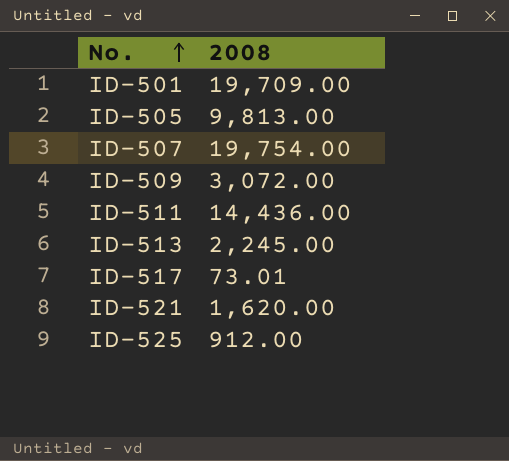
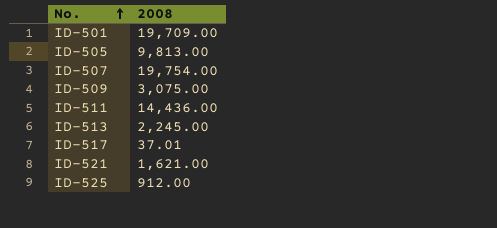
ID-509 | 2008: 3,072.00 -> 3,075.00
ID-517 | 2008: 73.01 -> 37.01
ID-521 | 2008: 1,620.00 -> 1,621.00

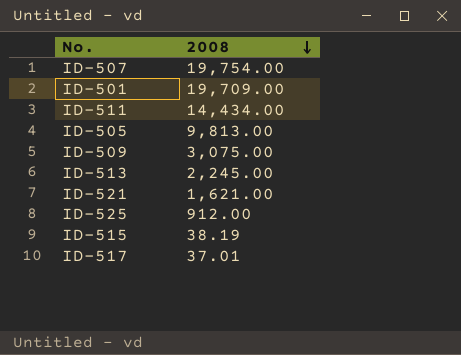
row order: No. ascending -> 2008 descending
ID-511 | 2008: 14,436.00 -> 14,434.00
row ID-515: none -> 38.19

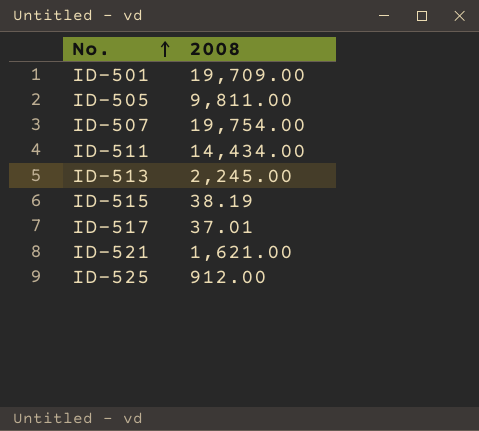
row order: 2008 descending -> No. ascending
row ID-509: 3,075.00 -> none
ID-505 | 2008: 9,813.00 -> 9,811.00

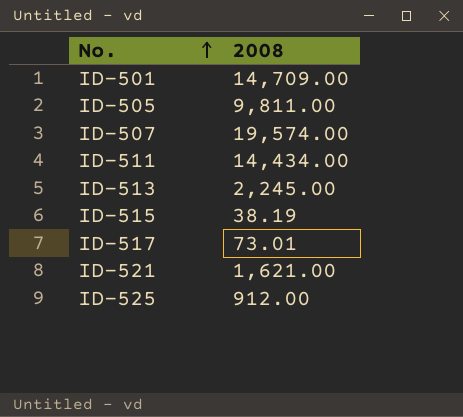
ID-501 | 2008: 19,709.00 -> 14,709.00
ID-507 | 2008: 19,754.00 -> 19,574.00
ID-517 | 2008: 37.01 -> 73.01

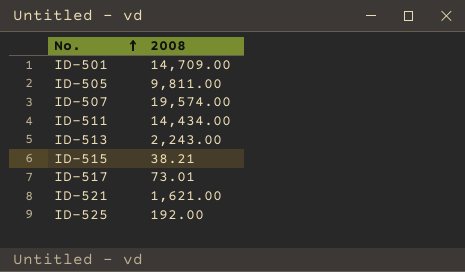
ID-513 | 2008: 2,245.00 -> 2,243.00
ID-515 | 2008: 38.19 -> 38.21
ID-525 | 2008: 912.00 -> 192.00

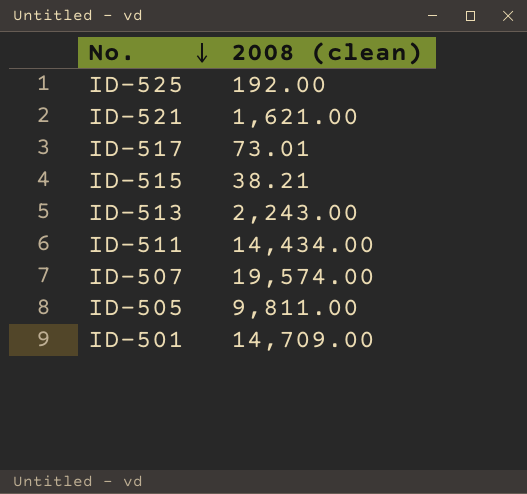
row order: No. ascending -> No. descending
column name: 2008 -> 2008 (clean)

